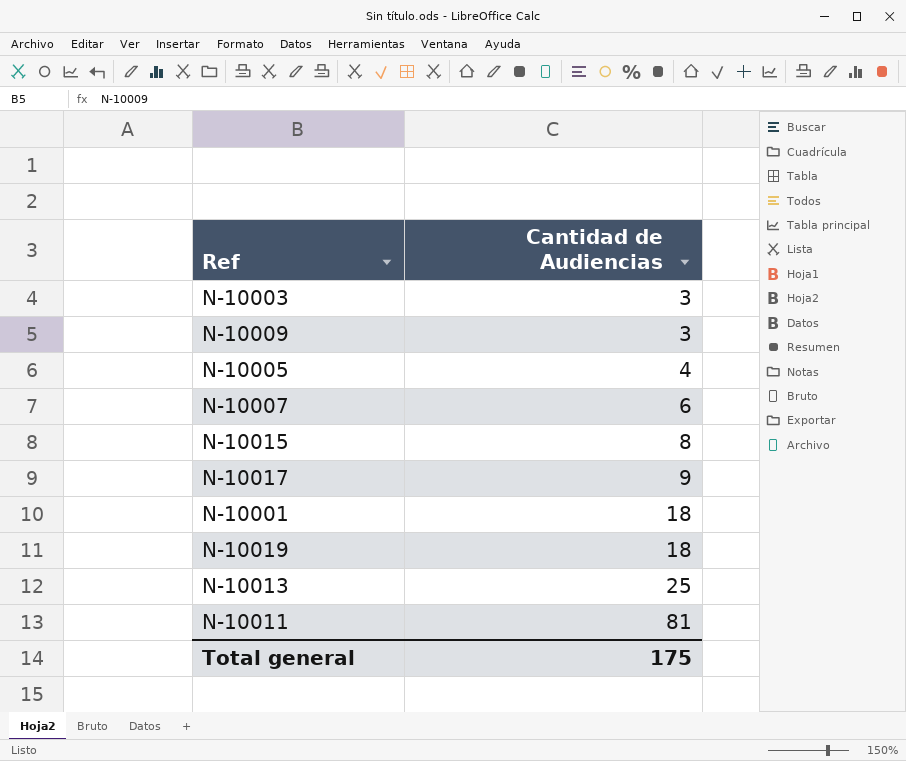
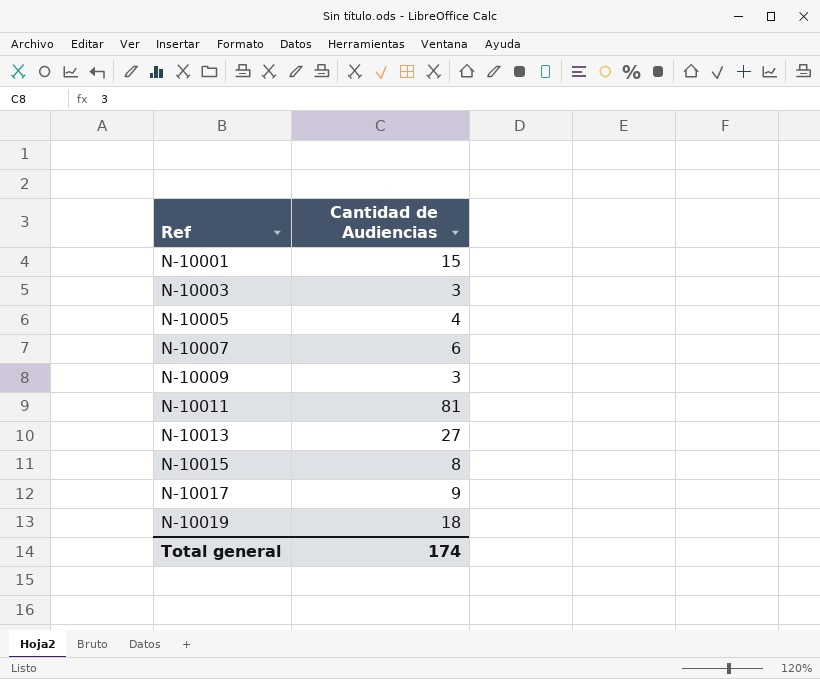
row order: Cantidad de Audiencias ascending -> Ref ascending
N-10001 | Cantidad de Audiencias: 18 -> 15
N-10013 | Cantidad de Audiencias: 25 -> 27
Total general | Cantidad de Audiencias: 175 -> 174

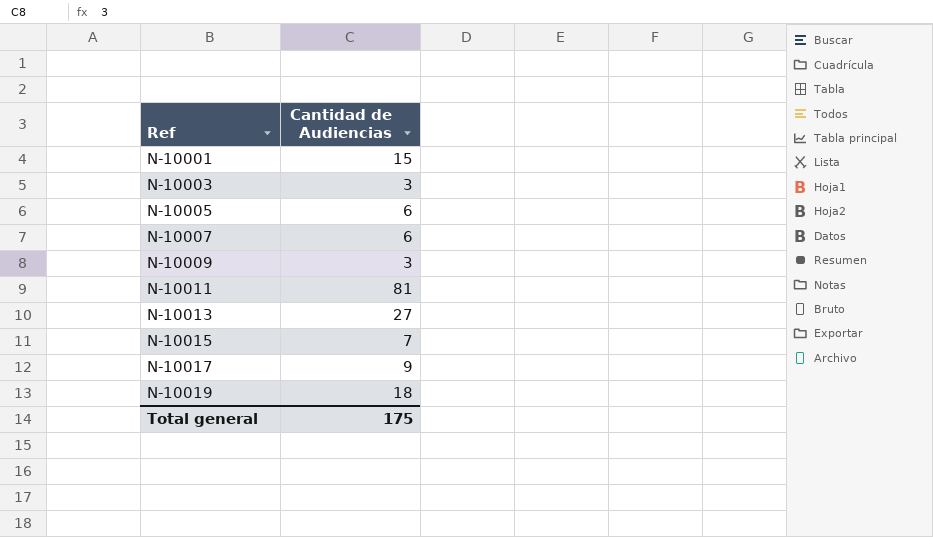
N-10005 | Cantidad de Audiencias: 4 -> 6
N-10015 | Cantidad de Audiencias: 8 -> 7
Total general | Cantidad de Audiencias: 174 -> 175

